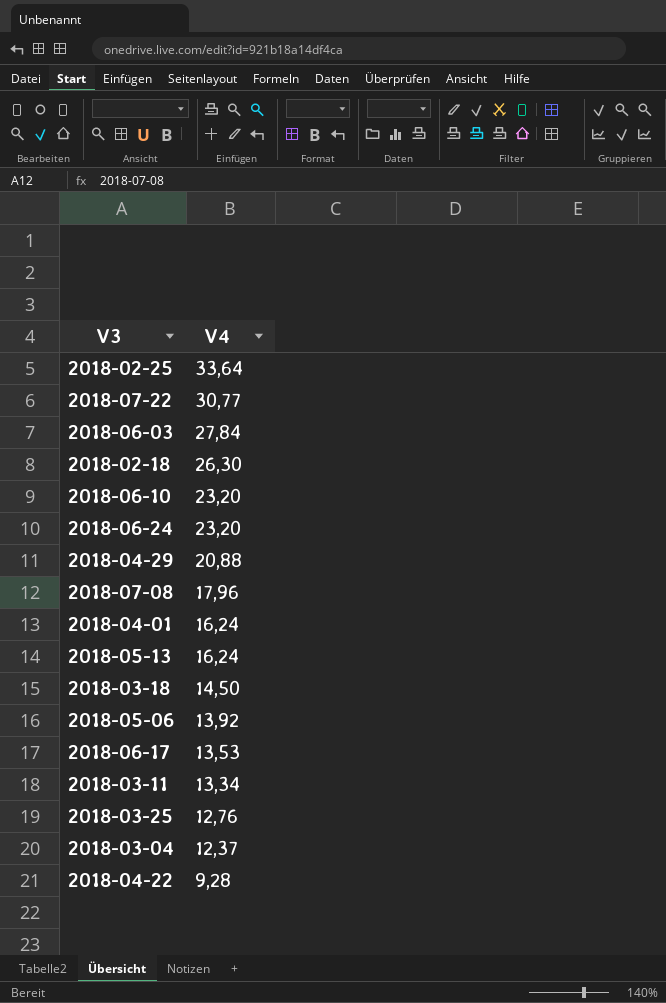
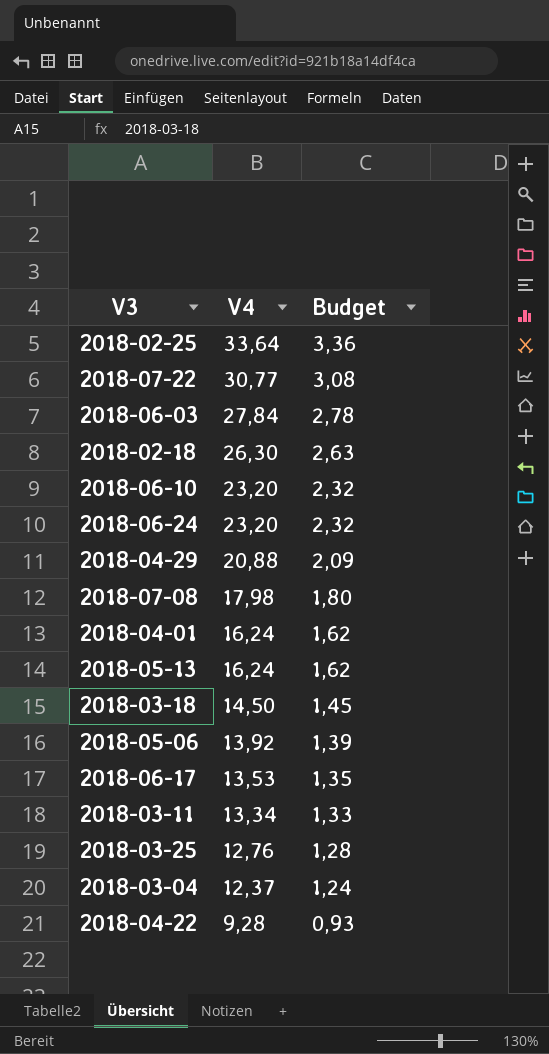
column Budget | formula: none -> [V4] * 0,1
2018-07-08 | V4: 17,96 -> 17,98

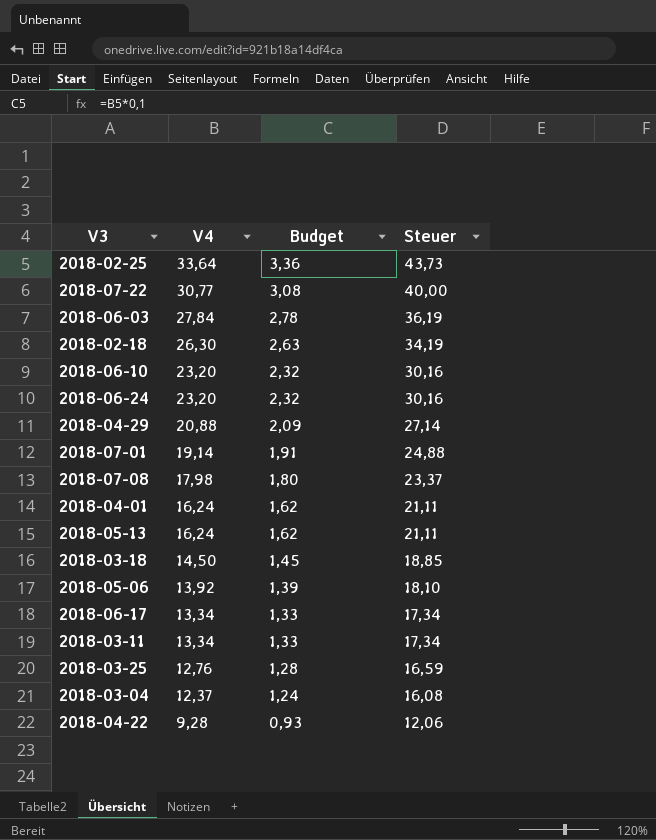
column Steuer | formula: none -> [V4] * 1,3
row 2018-07-01: none -> 19,14 | 1,91 | 24,88
2018-06-17 | V4: 13,53 -> 13,34
2018-06-17 | Budget: 1,35 -> 1,33

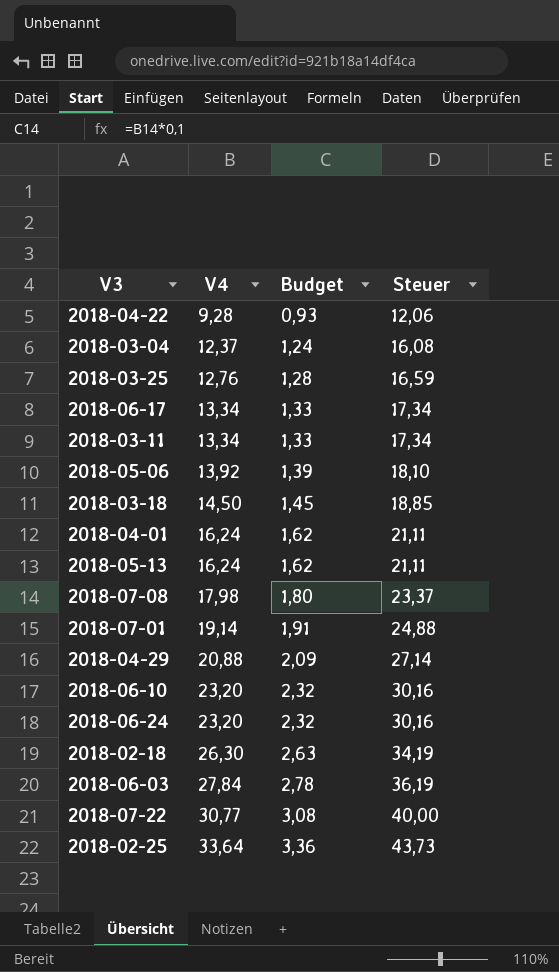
row order: V4 descending -> V4 ascending

